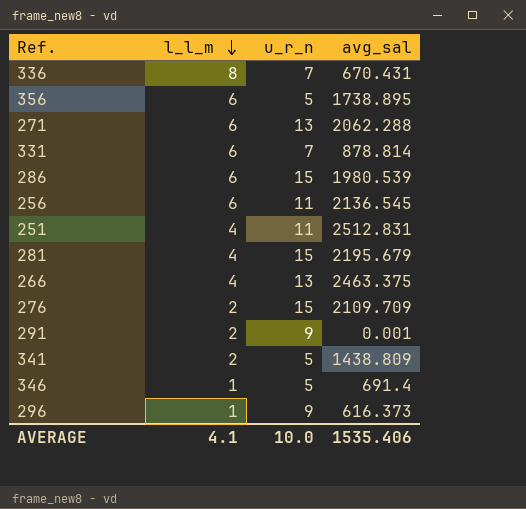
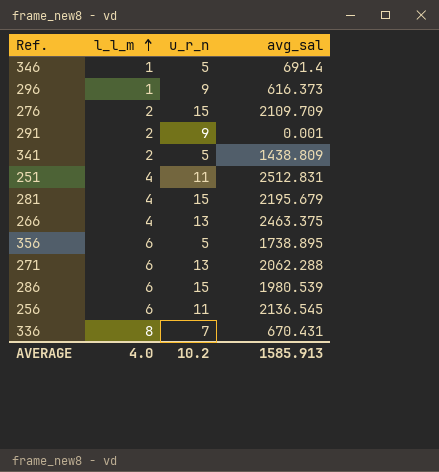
row order: l_l_m descending -> l_l_m ascending
row 331: 6 | 7 | 878.814 -> none
AVERAGE | l_l_m: 4.1 -> 4.0
AVERAGE | u_r_n: 10.0 -> 10.2
AVERAGE | avg_sal: 1535.406 -> 1585.913

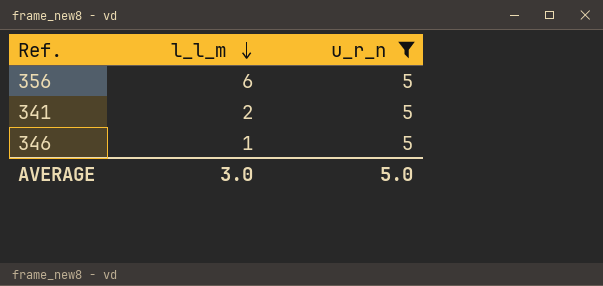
filter: none -> u_r_n = 5
row order: l_l_m ascending -> l_l_m descending
column avg_sal | position: 4 -> none
AVERAGE | l_l_m: 4.0 -> 3.0
AVERAGE | u_r_n: 10.2 -> 5.0

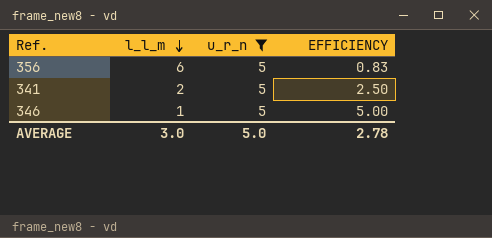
column EFFICIENCY | formula: none -> [u_r_n] / [l_l_m]

